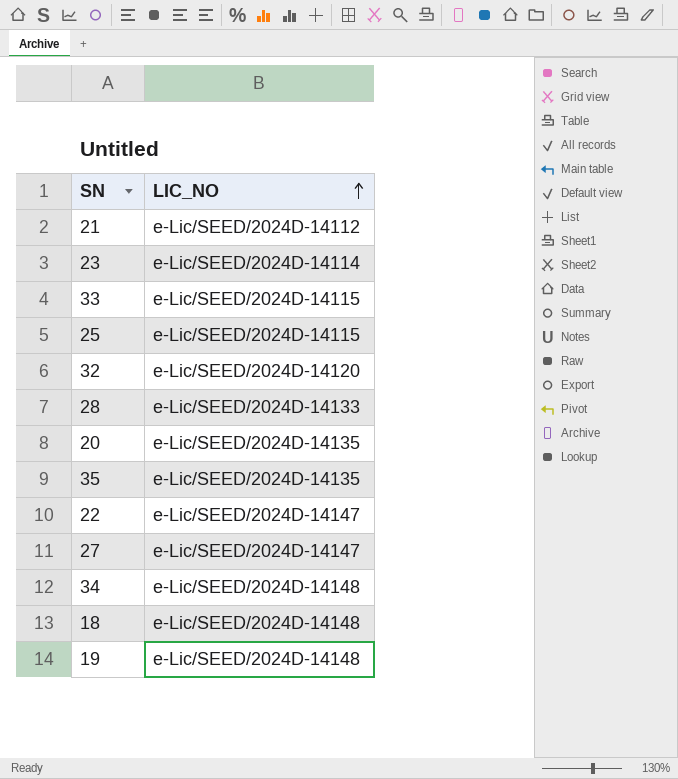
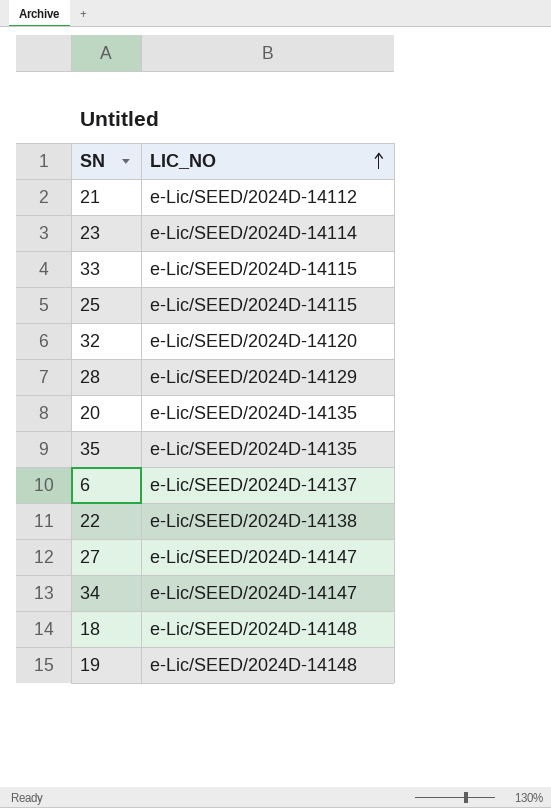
28 | LIC_NO: e-Lic/SEED/2024D-14133 -> e-Lic/SEED/2024D-14129
row 6: none -> e-Lic/SEED/2024D-14137
22 | LIC_NO: e-Lic/SEED/2024D-14147 -> e-Lic/SEED/2024D-14138
34 | LIC_NO: e-Lic/SEED/2024D-14148 -> e-Lic/SEED/2024D-14147

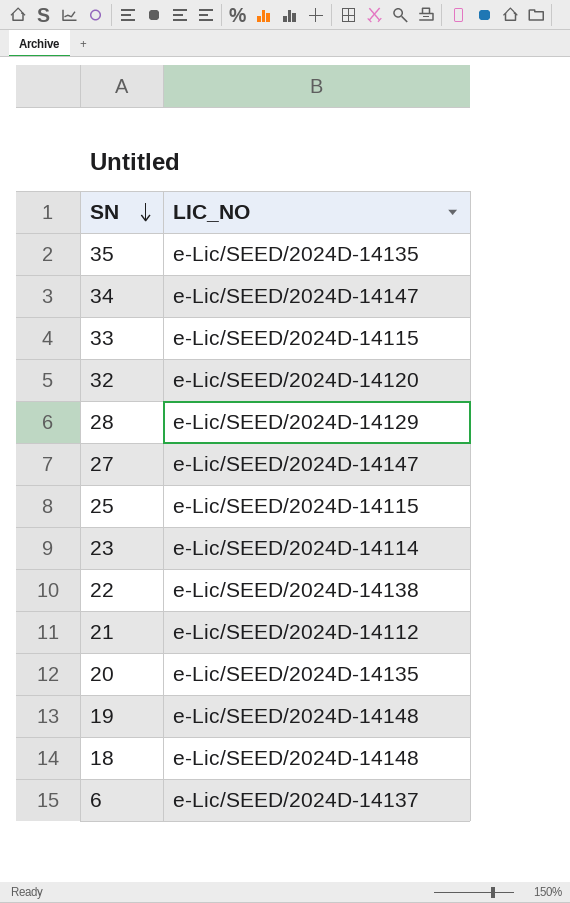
row order: LIC_NO ascending -> SN descending

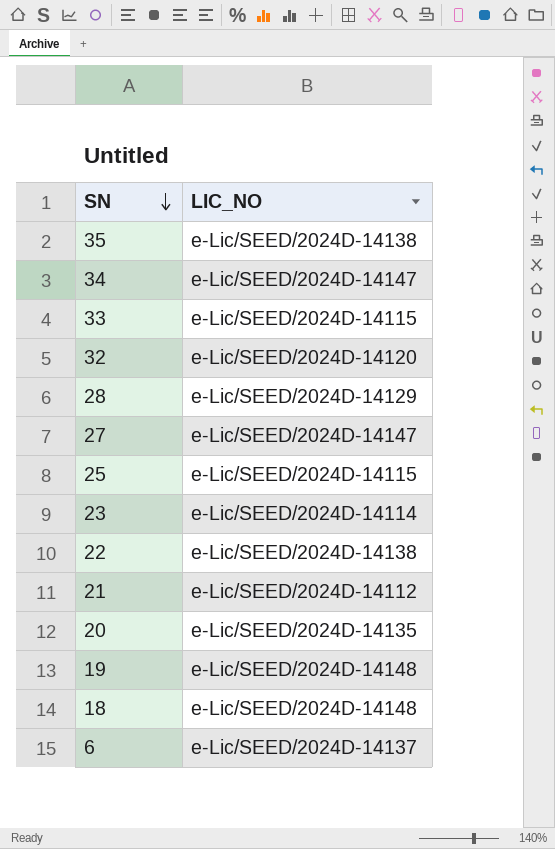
35 | LIC_NO: e-Lic/SEED/2024D-14135 -> e-Lic/SEED/2024D-14138

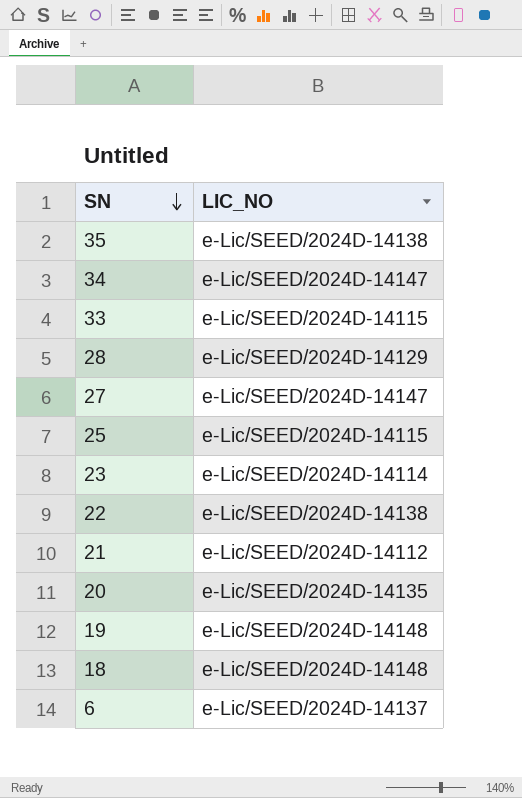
row 32: e-Lic/SEED/2024D-14120 -> none

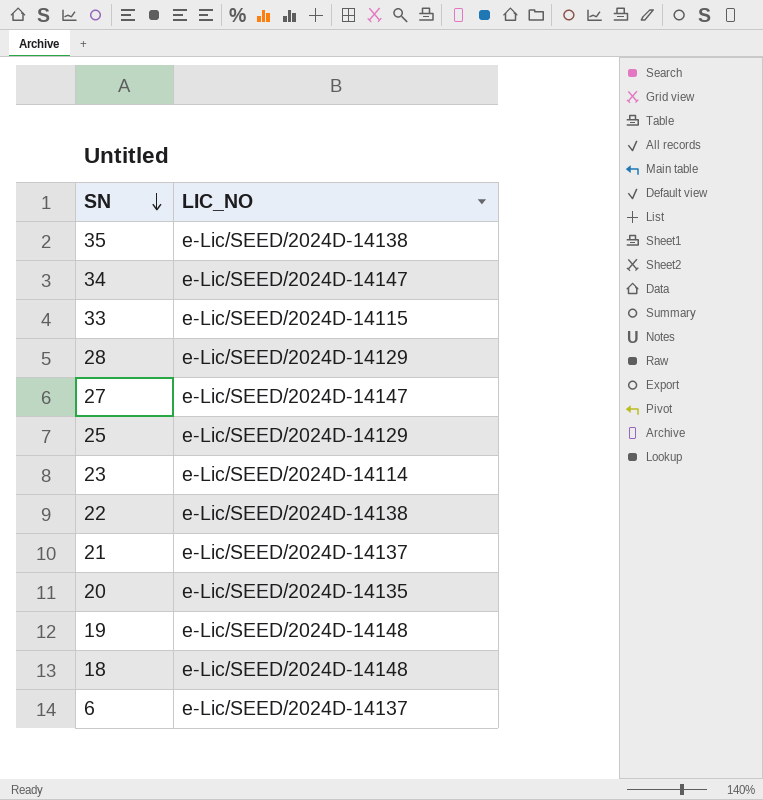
25 | LIC_NO: e-Lic/SEED/2024D-14115 -> e-Lic/SEED/2024D-14129
21 | LIC_NO: e-Lic/SEED/2024D-14112 -> e-Lic/SEED/2024D-14137

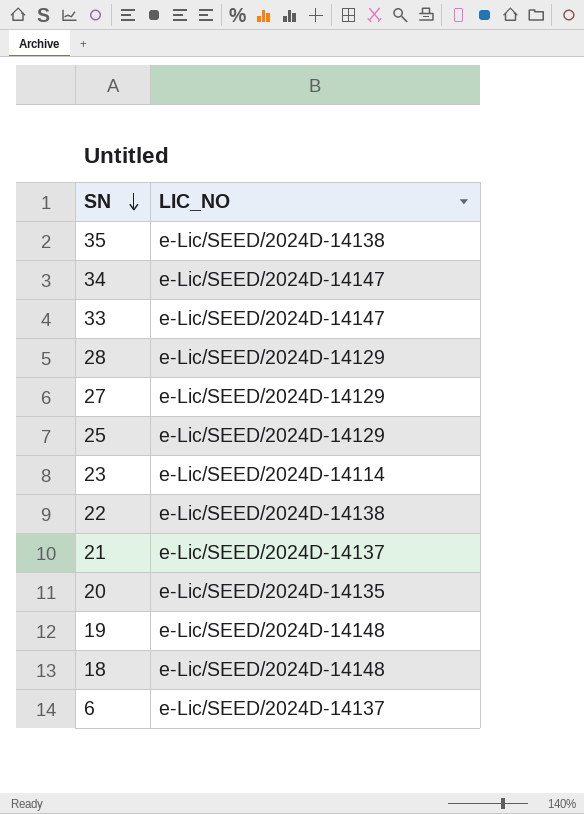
33 | LIC_NO: e-Lic/SEED/2024D-14115 -> e-Lic/SEED/2024D-14147
27 | LIC_NO: e-Lic/SEED/2024D-14147 -> e-Lic/SEED/2024D-14129

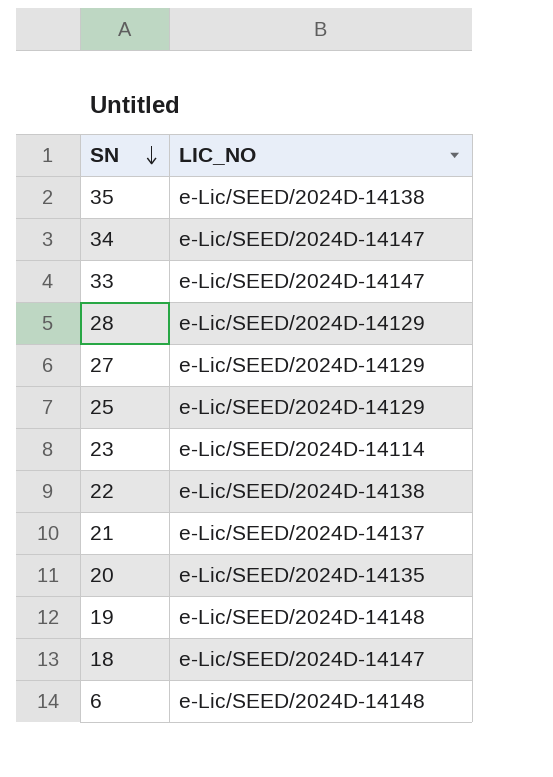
18 | LIC_NO: e-Lic/SEED/2024D-14148 -> e-Lic/SEED/2024D-14147
6 | LIC_NO: e-Lic/SEED/2024D-14137 -> e-Lic/SEED/2024D-14148

